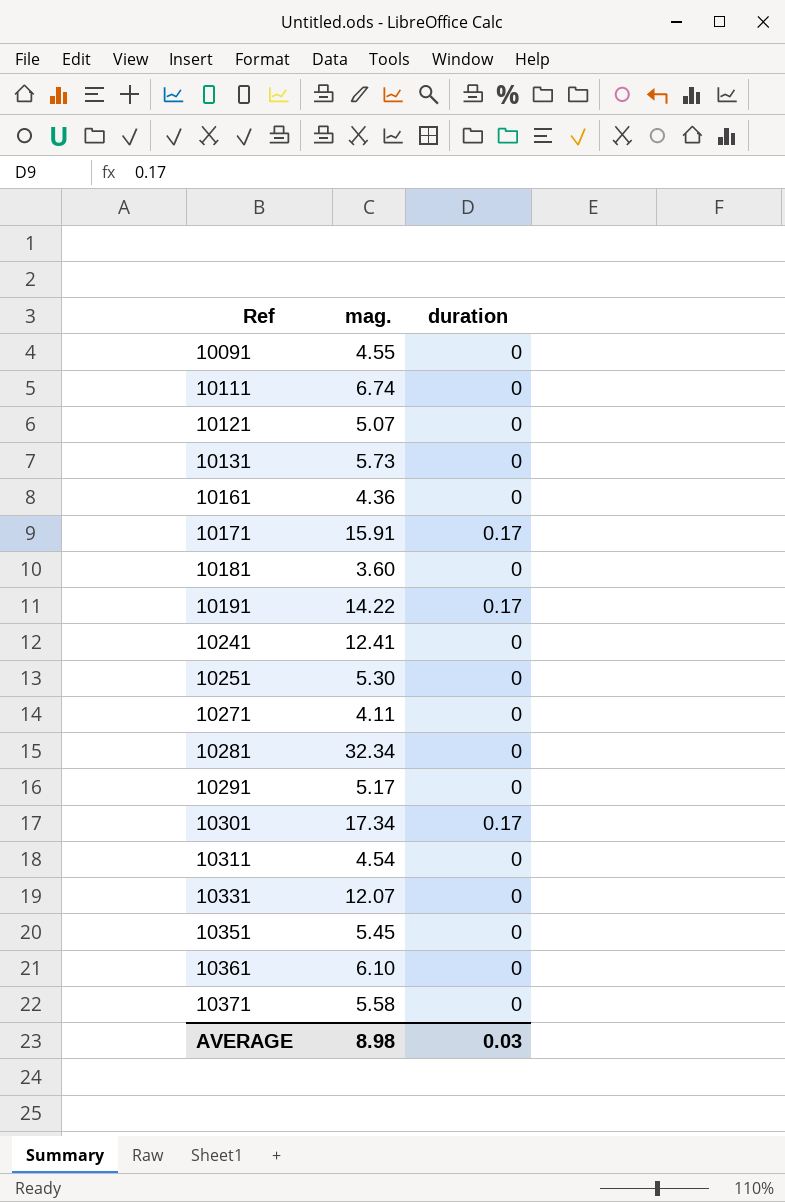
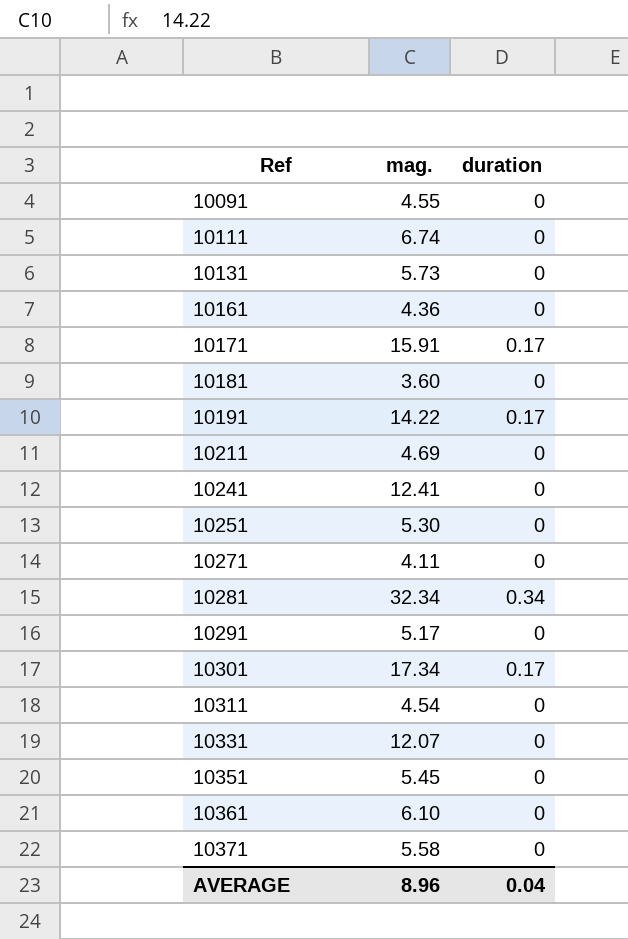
row 10121: 5.07 | 0 -> none
row 10211: none -> 4.69 | 0
10281 | duration: 0 -> 0.34
AVERAGE | mag.: 8.98 -> 8.96
AVERAGE | duration: 0.03 -> 0.04

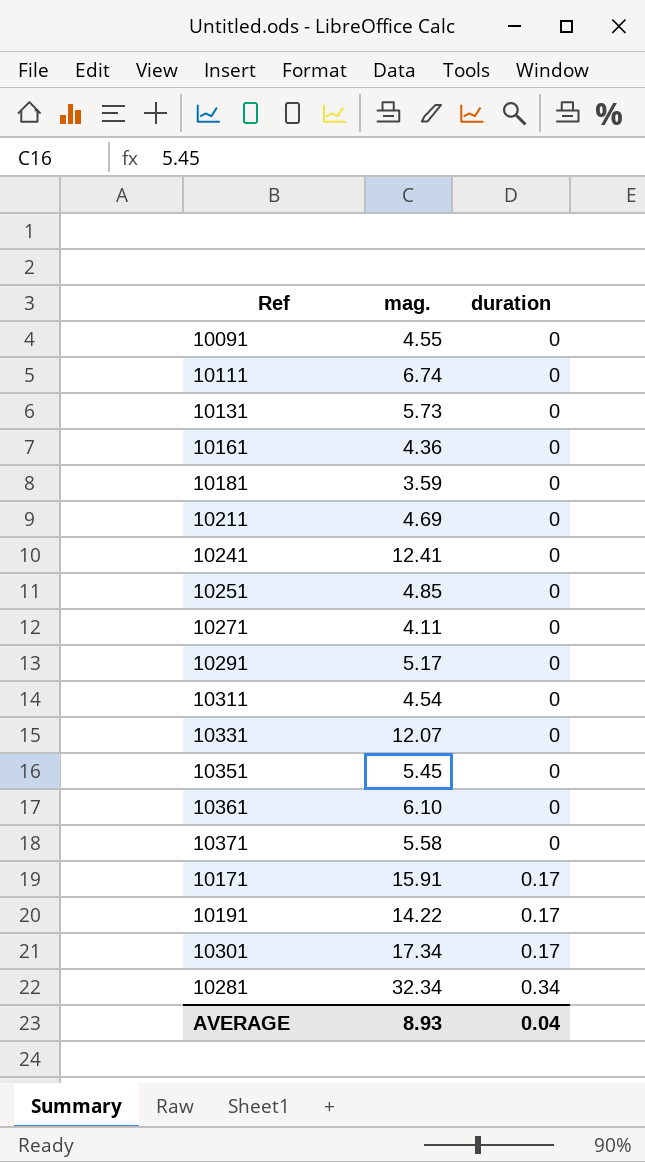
row order: Ref ascending -> duration ascending
10181 | mag.: 3.60 -> 3.59
10251 | mag.: 5.30 -> 4.85
AVERAGE | mag.: 8.96 -> 8.93

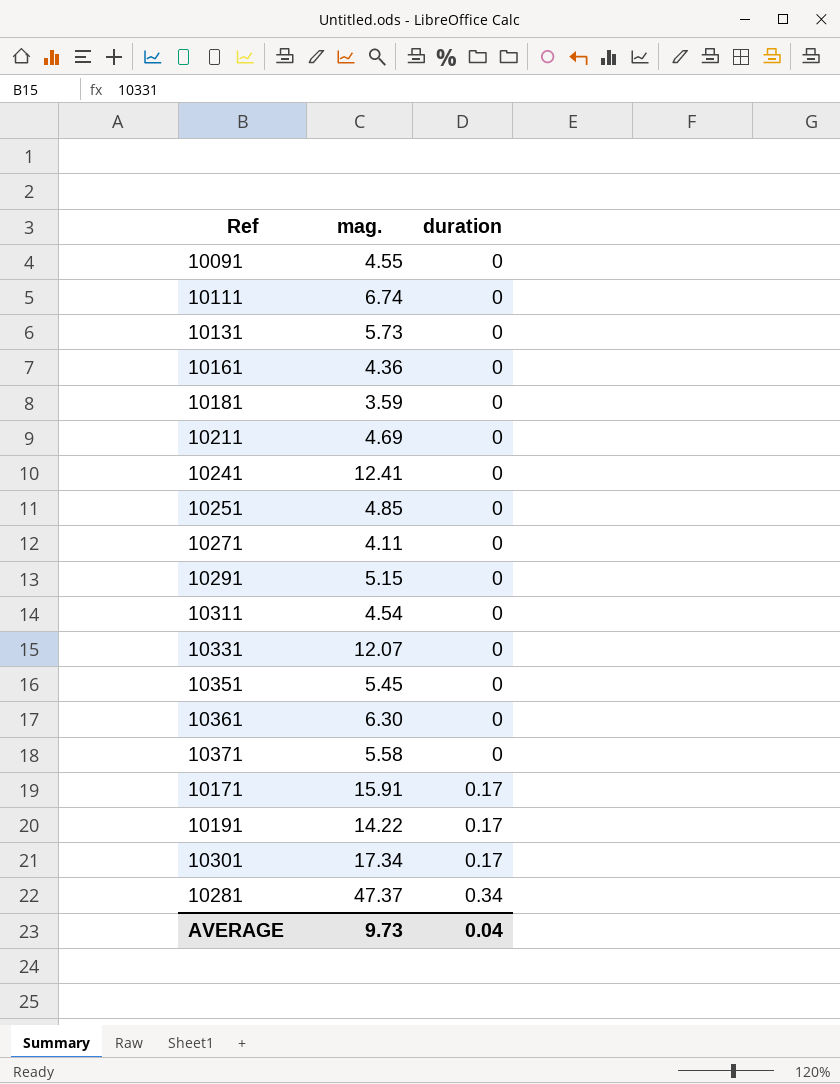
10291 | mag.: 5.17 -> 5.15
10361 | mag.: 6.10 -> 6.30
10281 | mag.: 32.34 -> 47.37
AVERAGE | mag.: 8.93 -> 9.73

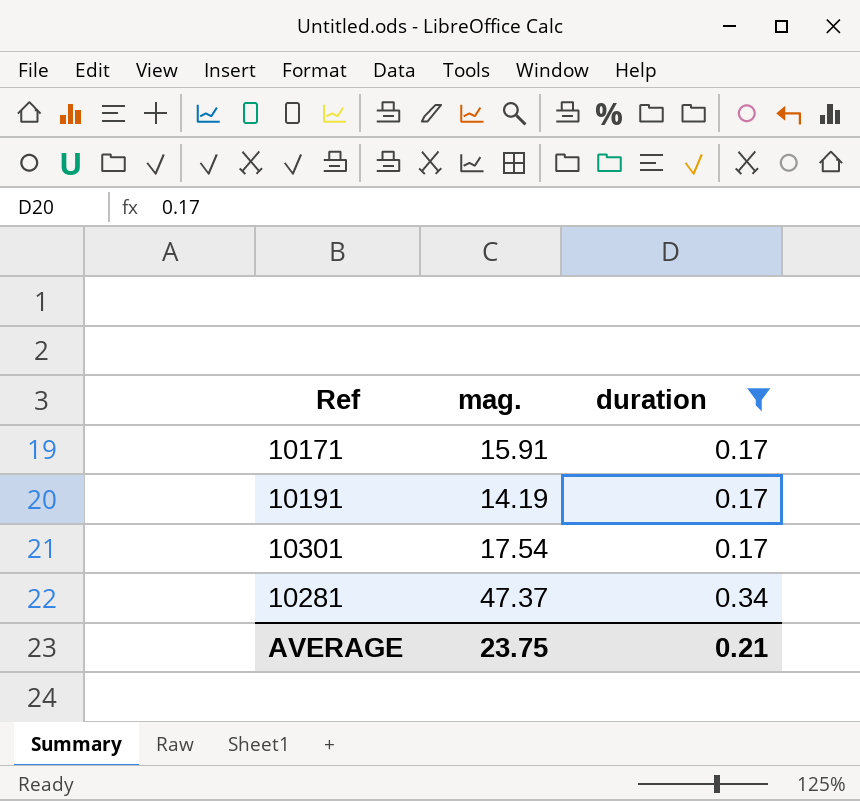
filter: none -> duration != 0
10191 | mag.: 14.22 -> 14.19
10301 | mag.: 17.34 -> 17.54
AVERAGE | mag.: 9.73 -> 23.75
AVERAGE | duration: 0.04 -> 0.21

